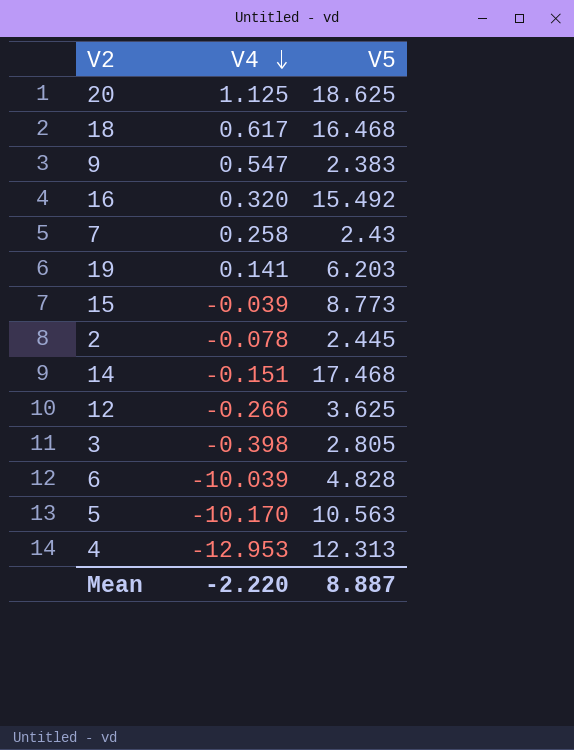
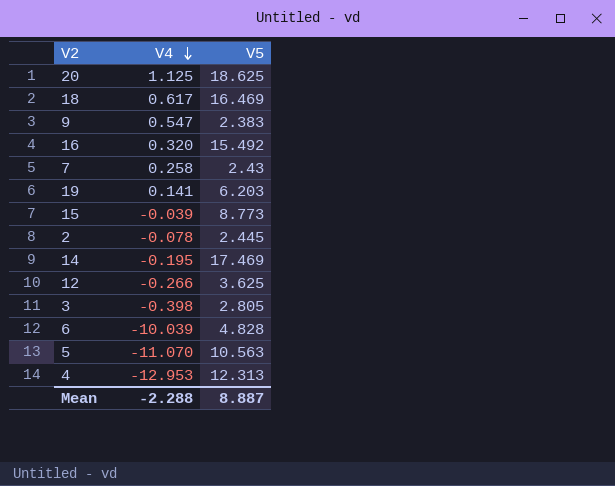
18 | V5: 16.468 -> 16.469
14 | V4: -0.151 -> -0.195
14 | V5: 17.468 -> 17.469
5 | V4: -10.170 -> -11.070
Mean | V4: -2.220 -> -2.288

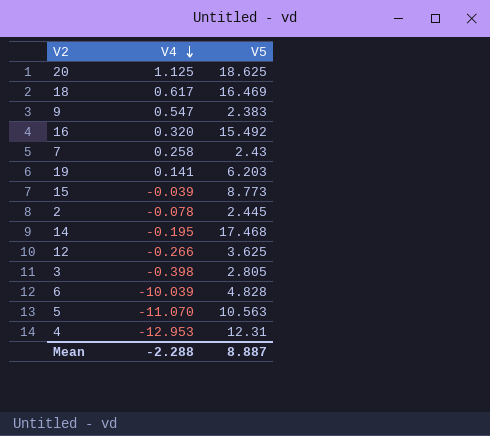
14 | V5: 17.469 -> 17.468
4 | V5: 12.313 -> 12.31

